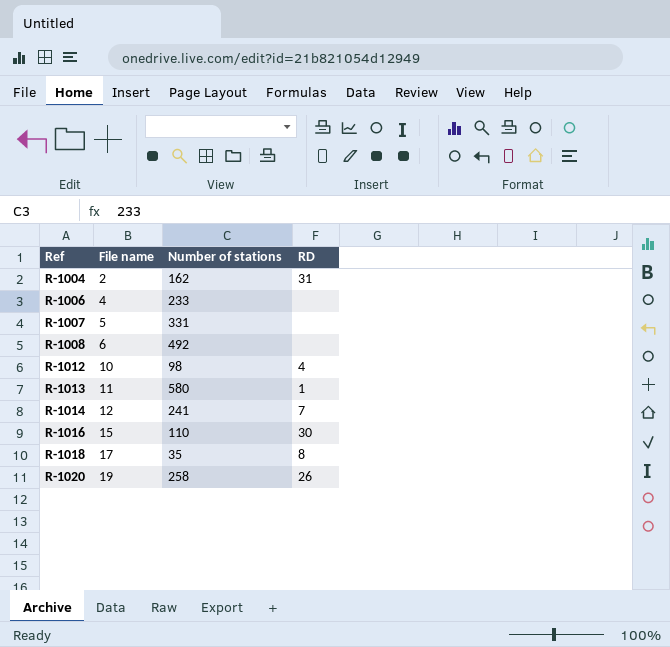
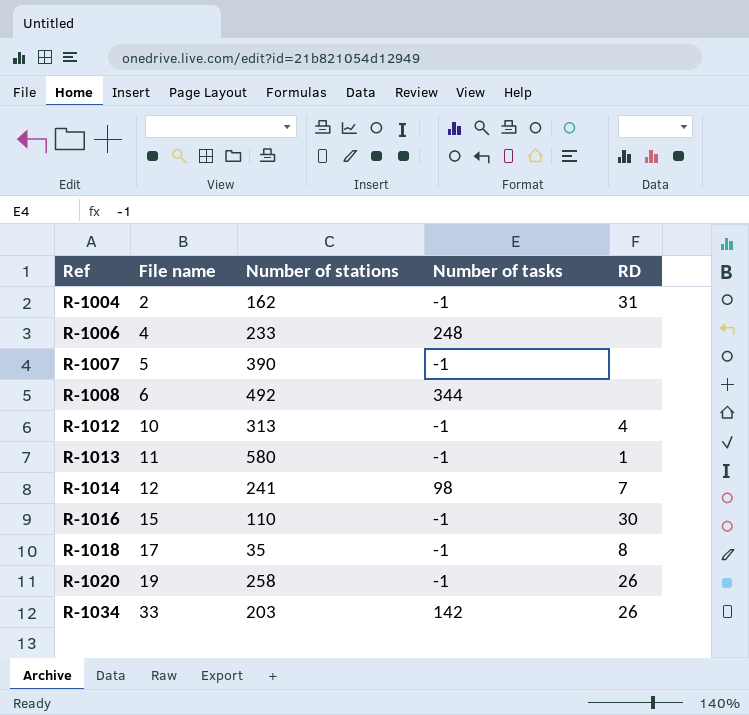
column Number of tasks | position: none -> 4
R-1007 | Number of stations: 331 -> 390
R-1012 | Number of stations: 98 -> 313
row R-1034: none -> 33 | 203 | 142 | 26

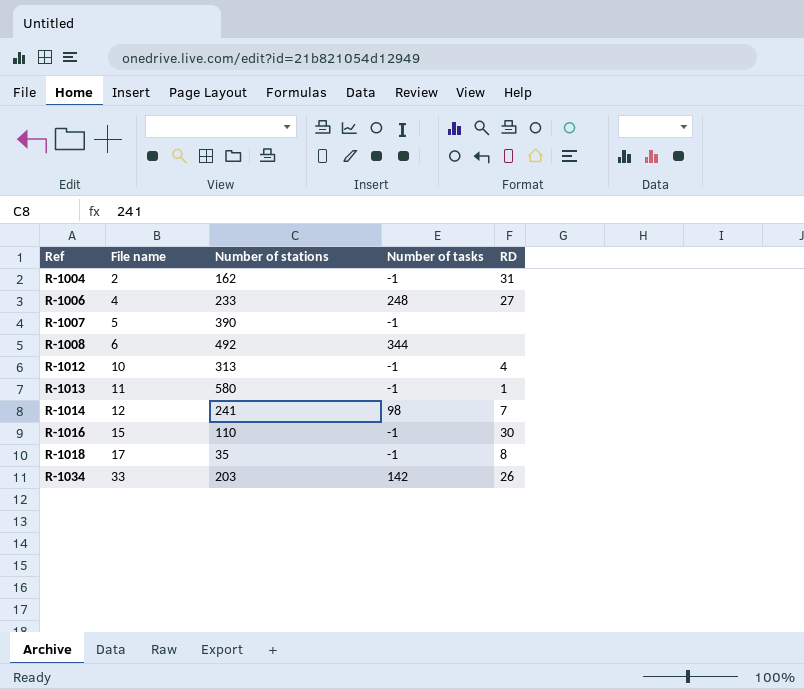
row R-1020: 19 | 258 | -1 | 26 -> none
R-1006 | RD: none -> 27

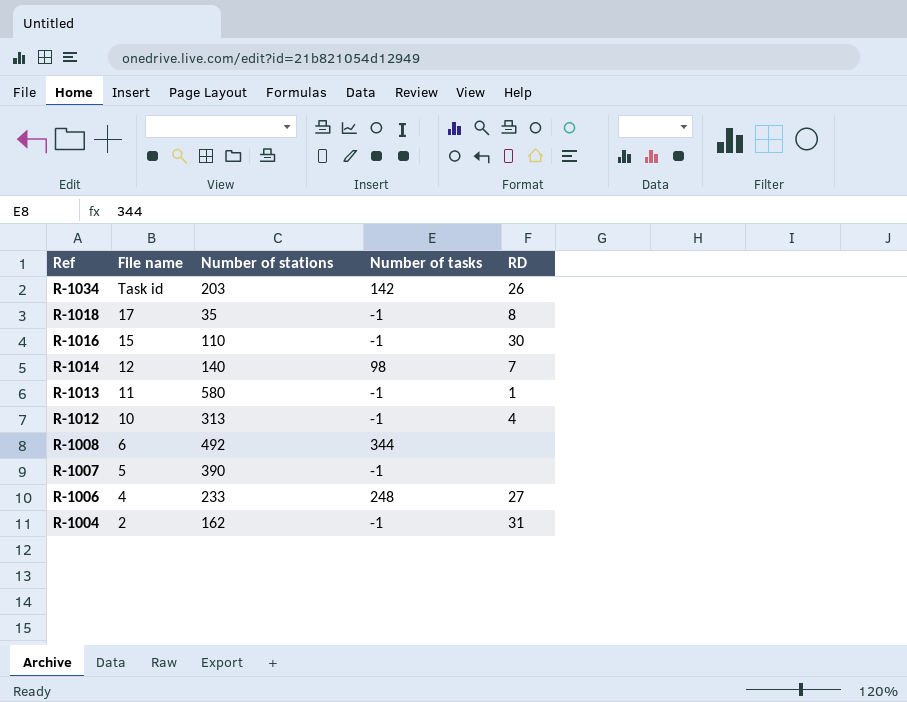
row order: Ref ascending -> Ref descending
R-1034 | File name: 33 -> Task id
R-1014 | Number of stations: 241 -> 140

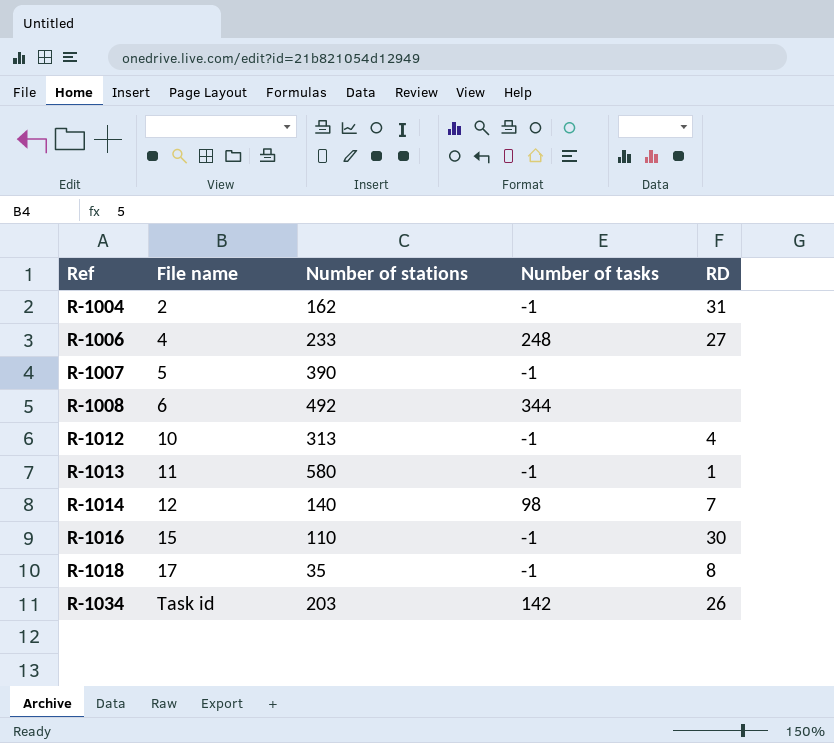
row order: Ref descending -> Ref ascending

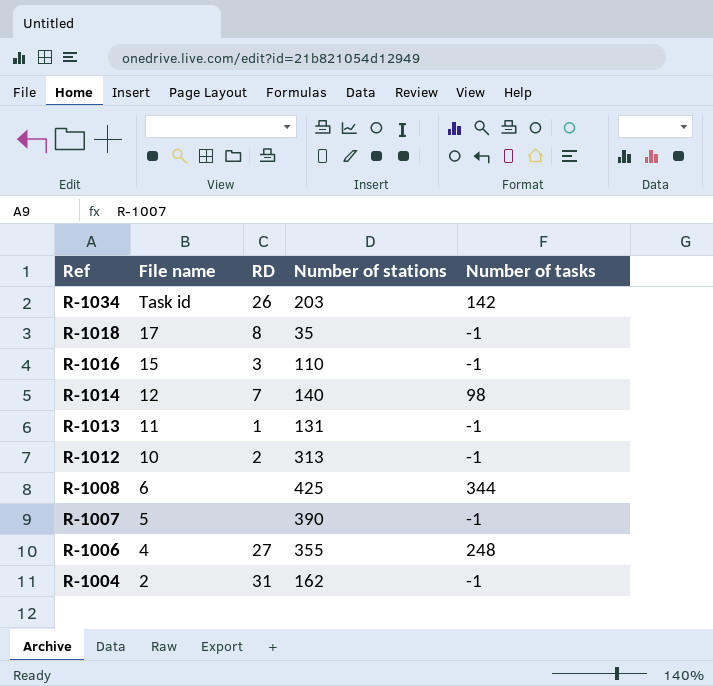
row order: Ref ascending -> Ref descending
column RD | position: 5 -> 3
R-1016 | RD: 30 -> 3
R-1013 | Number of stations: 580 -> 131
R-1012 | RD: 4 -> 2
R-1008 | Number of stations: 492 -> 425
R-1006 | Number of stations: 233 -> 355

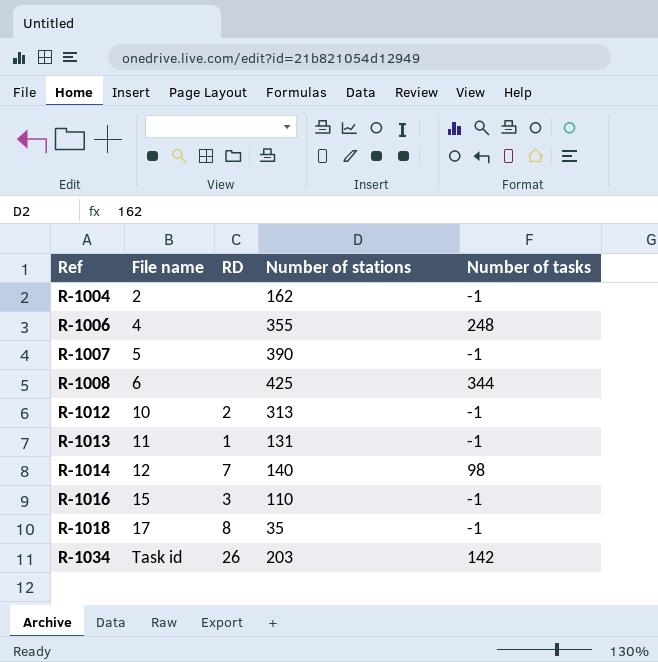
row order: Ref descending -> Ref ascending
R-1004 | RD: 31 -> none
R-1006 | RD: 27 -> none

